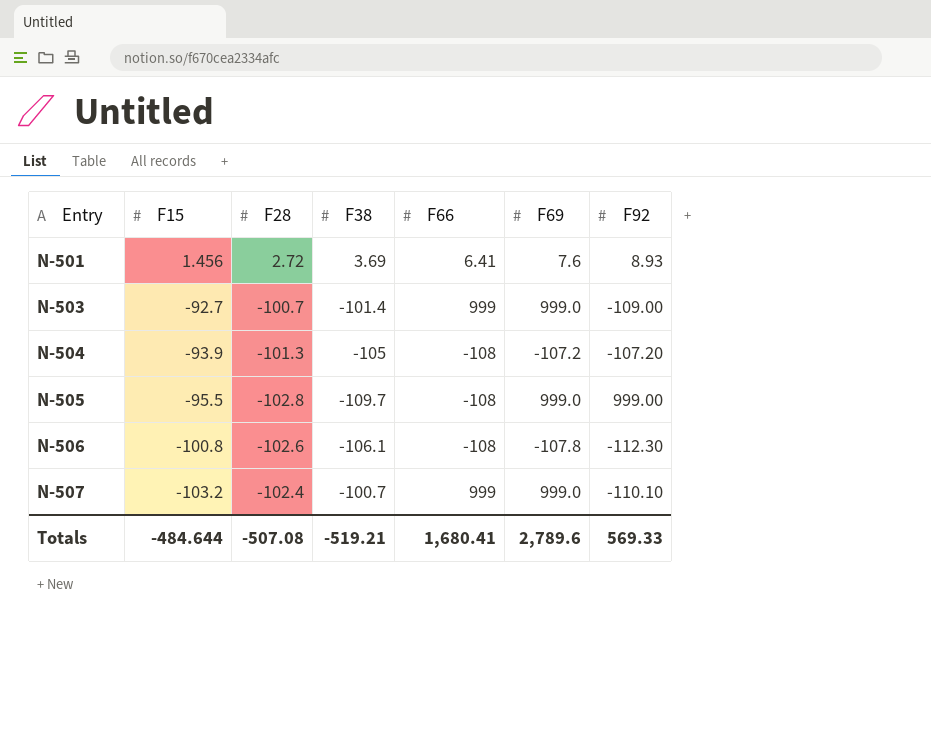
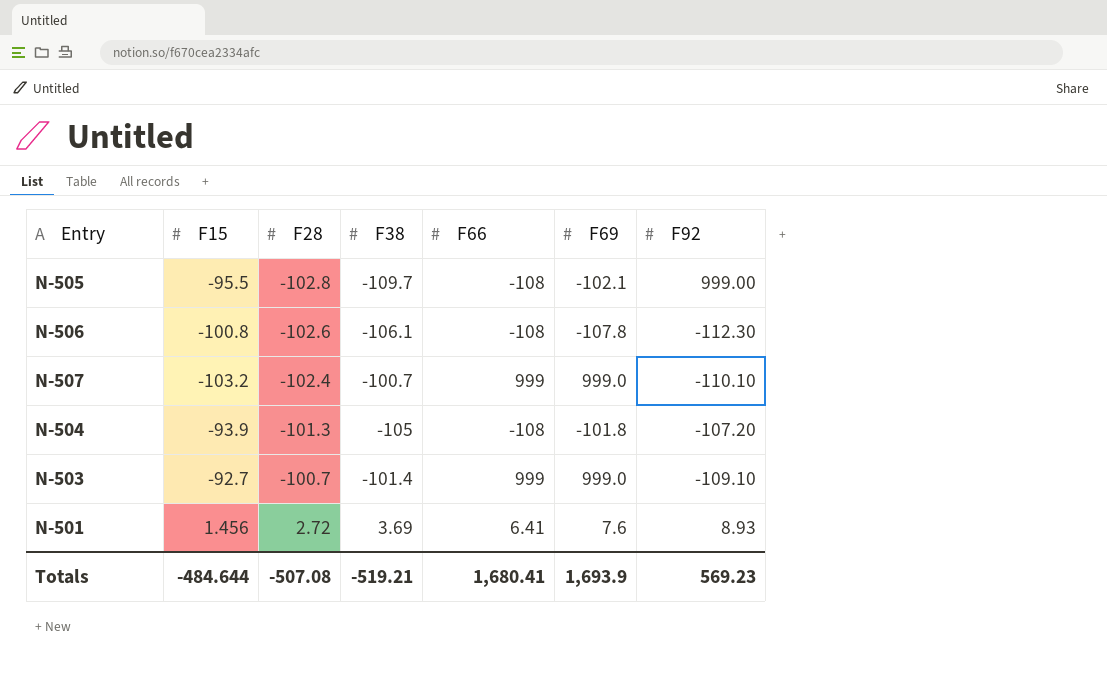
row order: Entry ascending -> F28 ascending
N-505 | F69: 999.0 -> -102.1
N-504 | F69: -107.2 -> -101.8
N-503 | F92: -109.00 -> -109.10
Totals | F69: 2,789.6 -> 1,693.9
Totals | F92: 569.33 -> 569.23

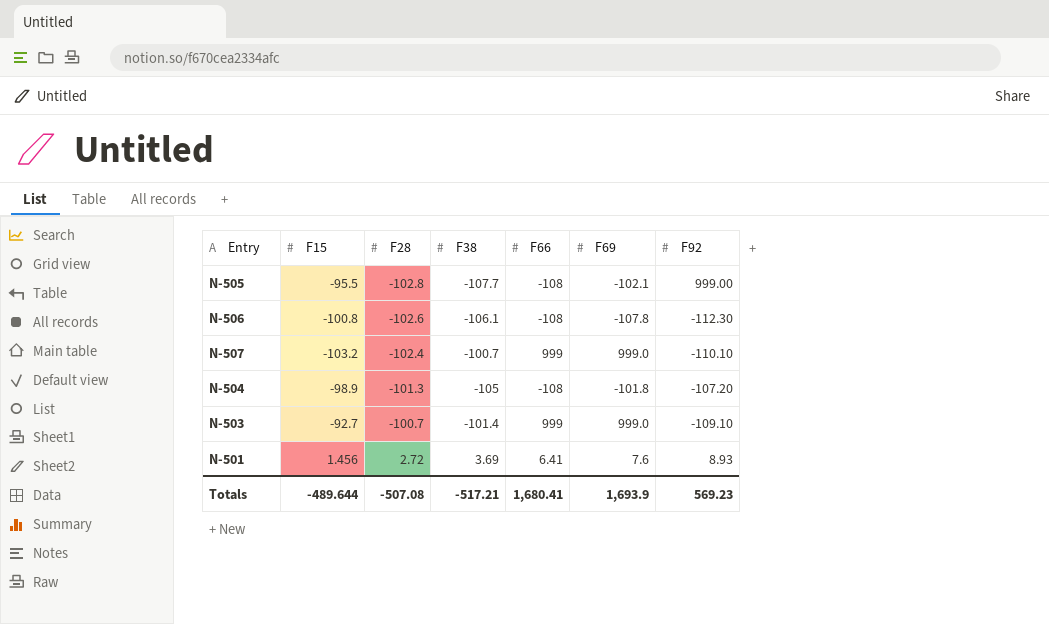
N-505 | F38: -109.7 -> -107.7
N-504 | F15: -93.9 -> -98.9
Totals | F15: -484.644 -> -489.644
Totals | F38: -519.21 -> -517.21

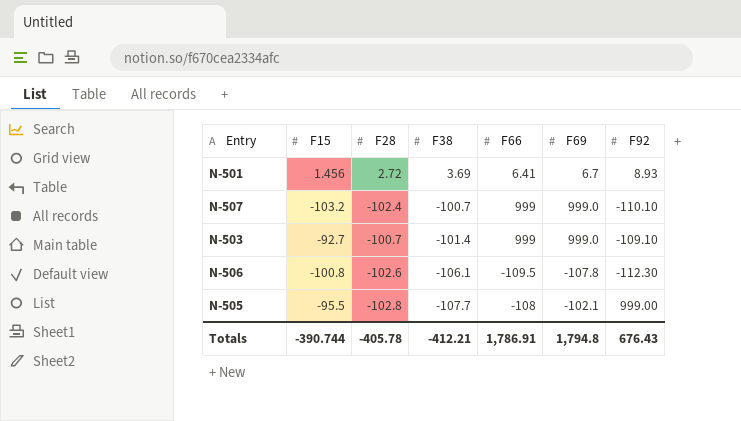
row order: F28 ascending -> F38 descending
row N-504: -98.9 | -101.3 | -105 | -108 | -101.8 | -107.20 -> none
N-501 | F69: 7.6 -> 6.7
N-506 | F66: -108 -> -109.5
Totals | F15: -489.644 -> -390.744
Totals | F28: -507.08 -> -405.78
Totals | F38: -517.21 -> -412.21
Totals | F66: 1,680.41 -> 1,786.91
Totals | F69: 1,693.9 -> 1,794.8
Totals | F92: 569.23 -> 676.43

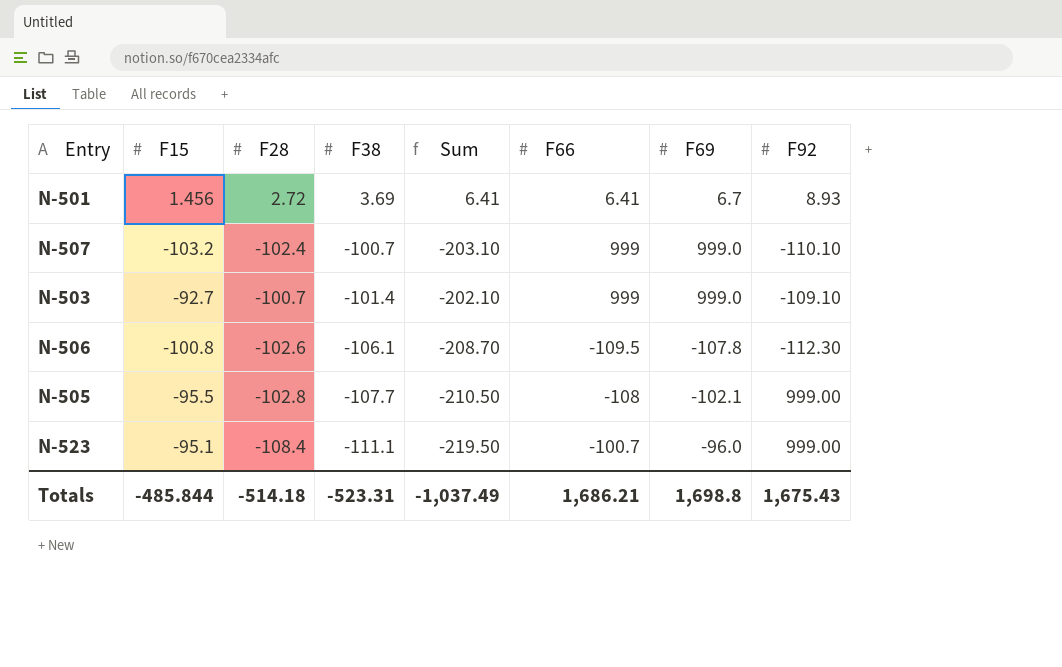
column Sum | formula: none -> [F28] + [F38]
row N-523: none -> -95.1 | -108.4 | -111.1 | -219.50 | -100.7 | -96.0 | 999.00
Totals | F15: -390.744 -> -485.844
Totals | F28: -405.78 -> -514.18
Totals | F38: -412.21 -> -523.31
Totals | F66: 1,786.91 -> 1,686.21
Totals | F69: 1,794.8 -> 1,698.8
Totals | F92: 676.43 -> 1,675.43

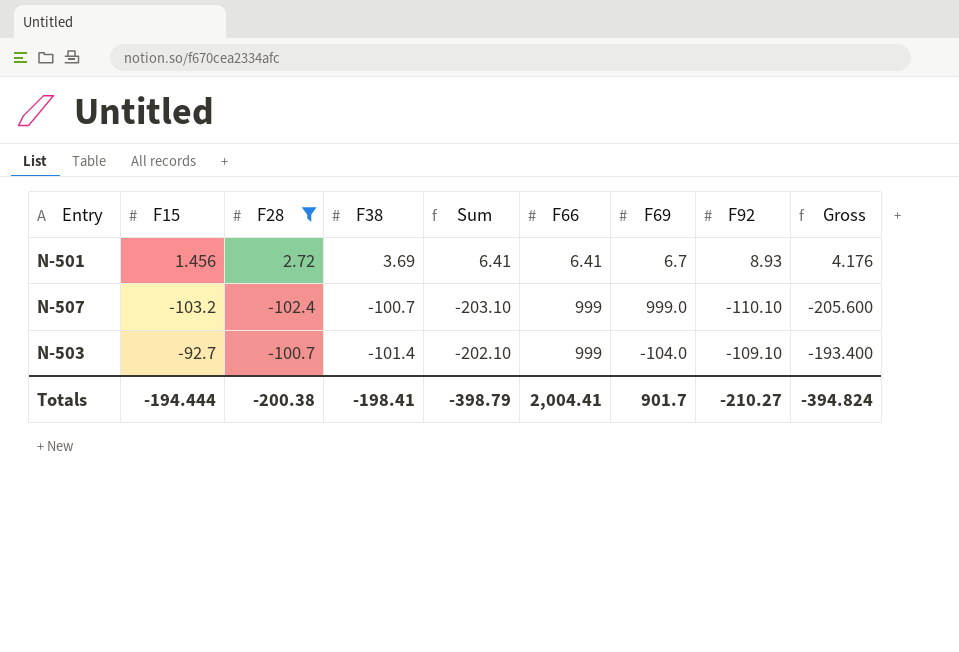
filter: none -> F28 >= -102.4
column Gross | formula: none -> [F15] + [F28]
N-503 | F69: 999.0 -> -104.0
Totals | F15: -485.844 -> -194.444
Totals | F28: -514.18 -> -200.38
Totals | F38: -523.31 -> -198.41
Totals | Sum: -1,037.49 -> -398.79
Totals | F66: 1,686.21 -> 2,004.41
Totals | F69: 1,698.8 -> 901.7
Totals | F92: 1,675.43 -> -210.27

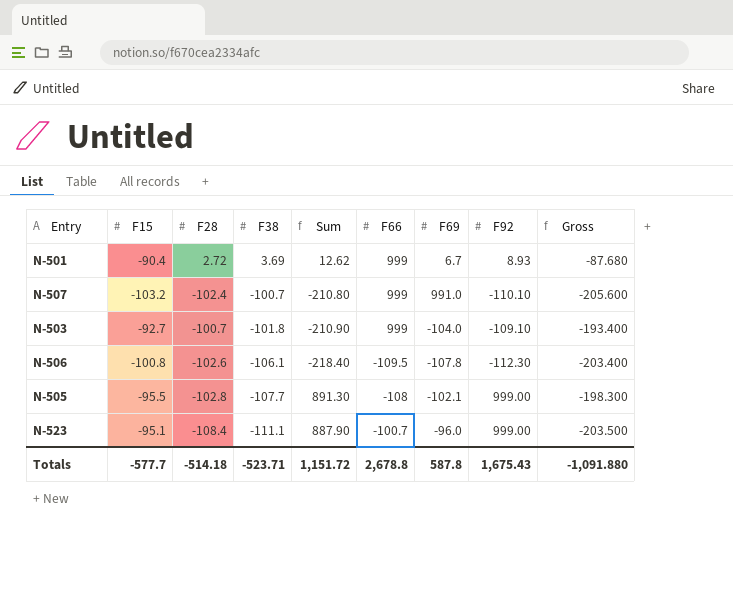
filter: F28 >= -102.4 -> none
column Sum | formula: [F28] + [F38] -> [F38] + [F92]
N-501 | F15: 1.456 -> -90.4
N-501 | F66: 6.41 -> 999
N-501 | Gross: 4.176 -> -87.680
N-507 | F69: 999.0 -> 991.0
N-503 | F38: -101.4 -> -101.8
Totals | F15: -194.444 -> -577.7
Totals | F28: -200.38 -> -514.18
Totals | F38: -198.41 -> -523.71
Totals | Sum: -398.79 -> 1,151.72
Totals | F66: 2,004.41 -> 2,678.8
Totals | F69: 901.7 -> 587.8
Totals | F92: -210.27 -> 1,675.43
Totals | Gross: -394.824 -> -1,091.880

